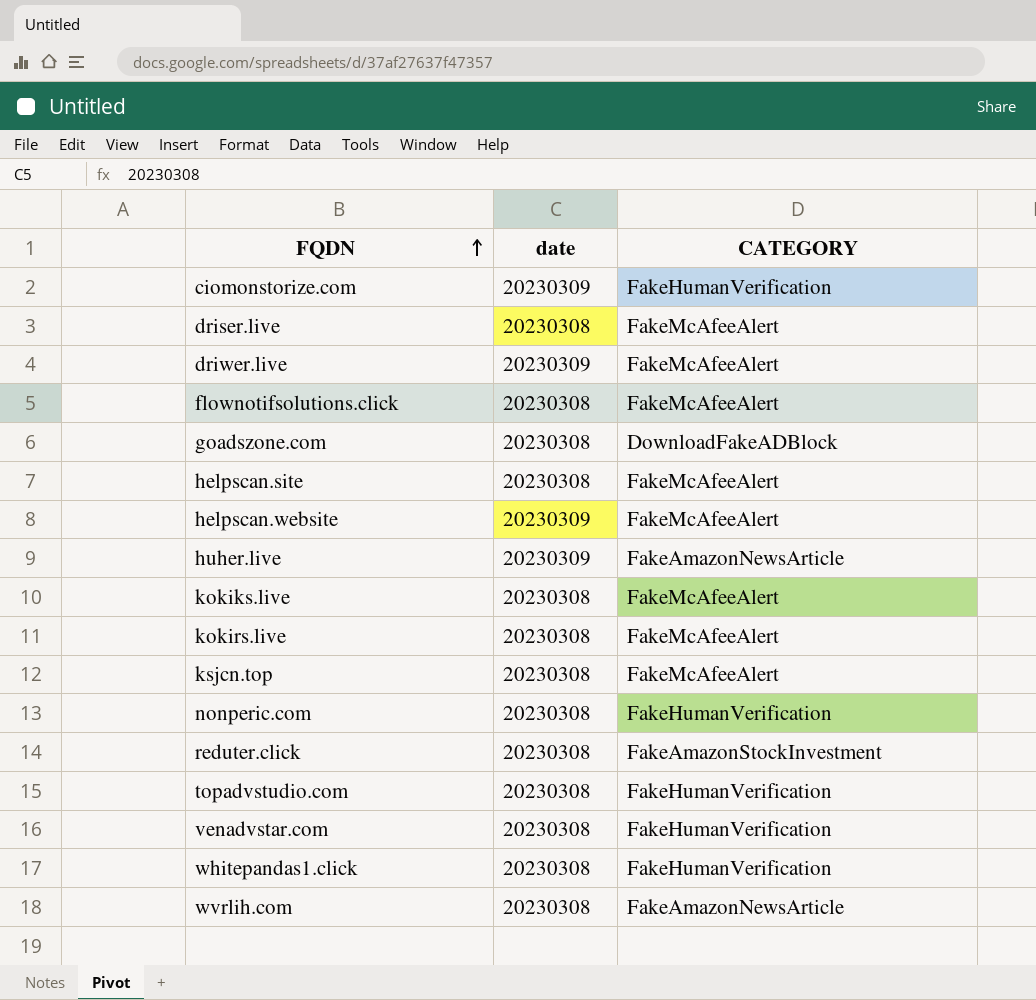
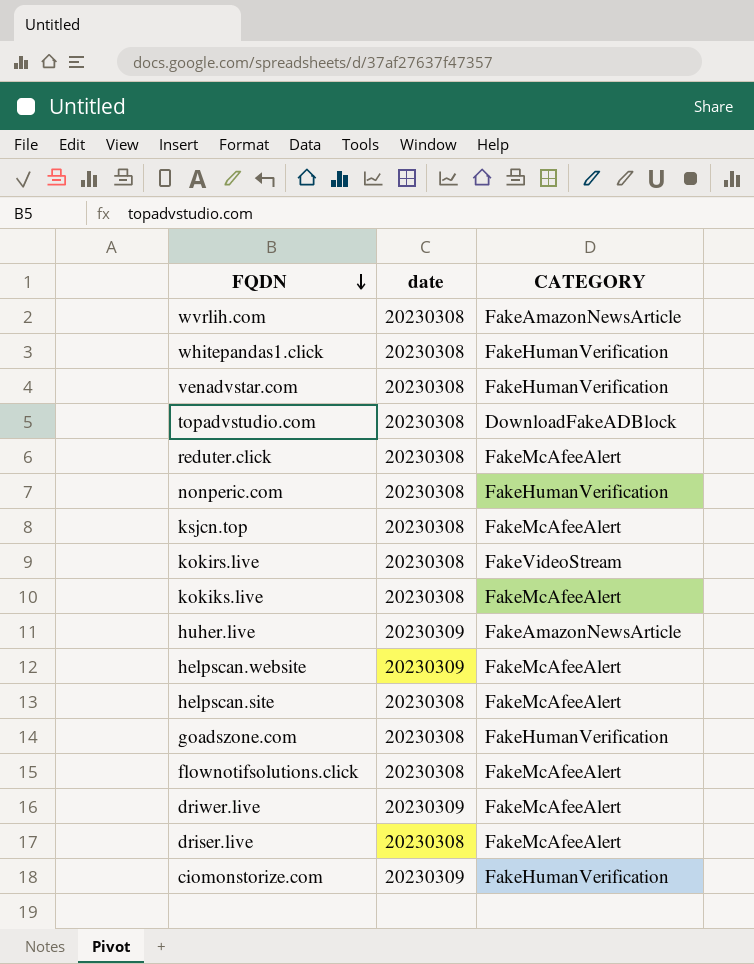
row order: FQDN ascending -> FQDN descending
topadvstudio.com | CATEGORY: FakeHumanVerification -> DownloadFakeADBlock
reduter.click | CATEGORY: FakeAmazonStockInvestment -> FakeMcAfeeAlert
kokirs.live | CATEGORY: FakeMcAfeeAlert -> FakeVideoStream
goadszone.com | CATEGORY: DownloadFakeADBlock -> FakeHumanVerification

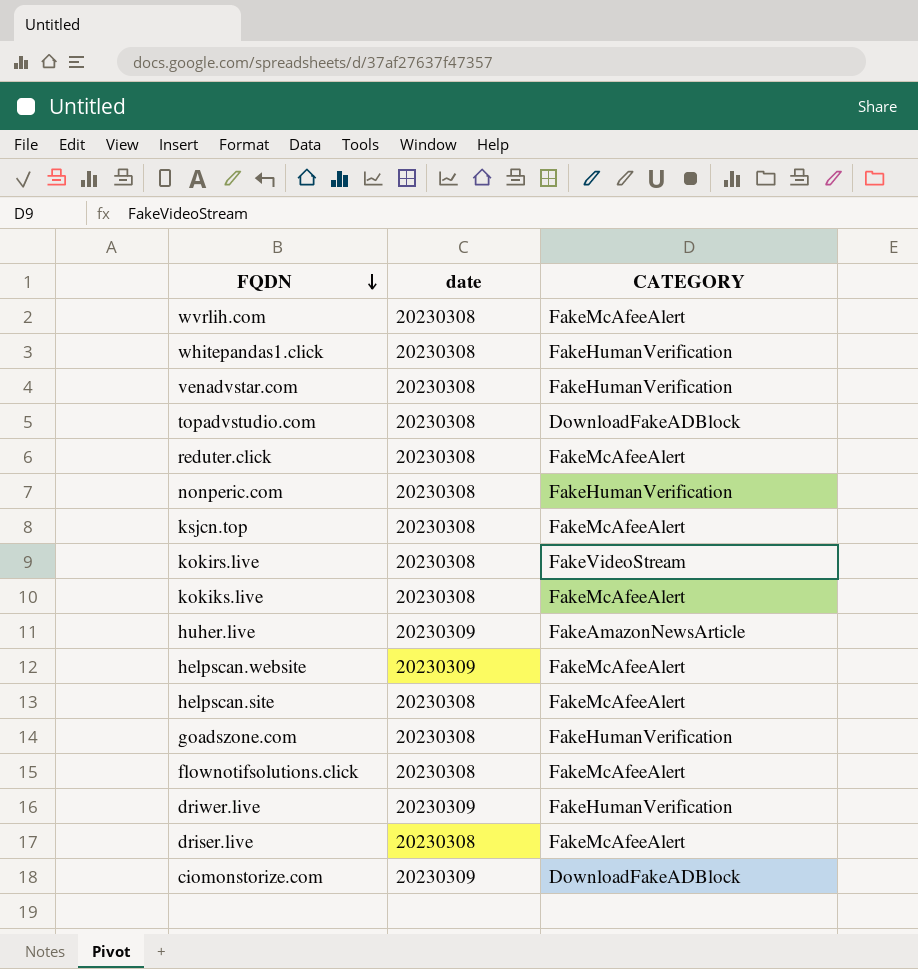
wvrlih.com | CATEGORY: FakeAmazonNewsArticle -> FakeMcAfeeAlert
driwer.live | CATEGORY: FakeMcAfeeAlert -> FakeHumanVerification
ciomonstorize.com | CATEGORY: FakeHumanVerification -> DownloadFakeADBlock

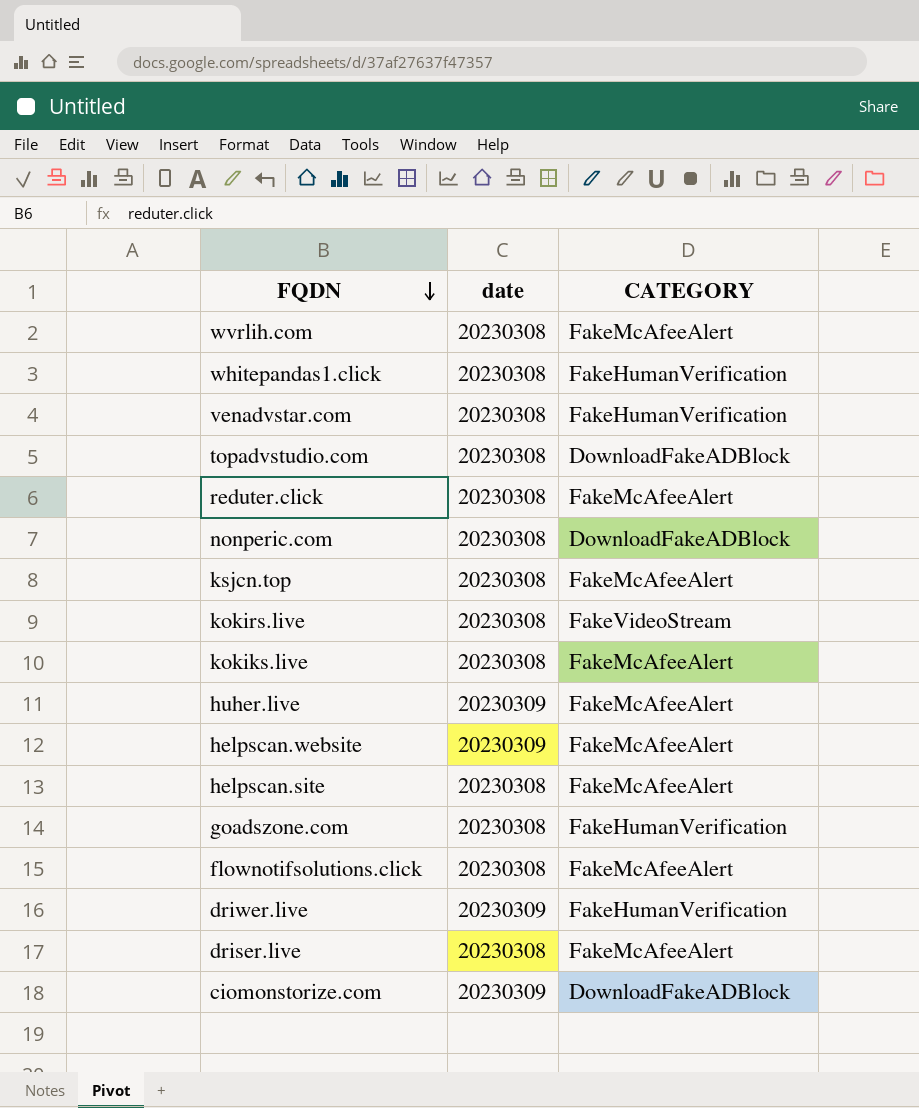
nonperic.com | CATEGORY: FakeHumanVerification -> DownloadFakeADBlock
huher.live | CATEGORY: FakeAmazonNewsArticle -> FakeMcAfeeAlert

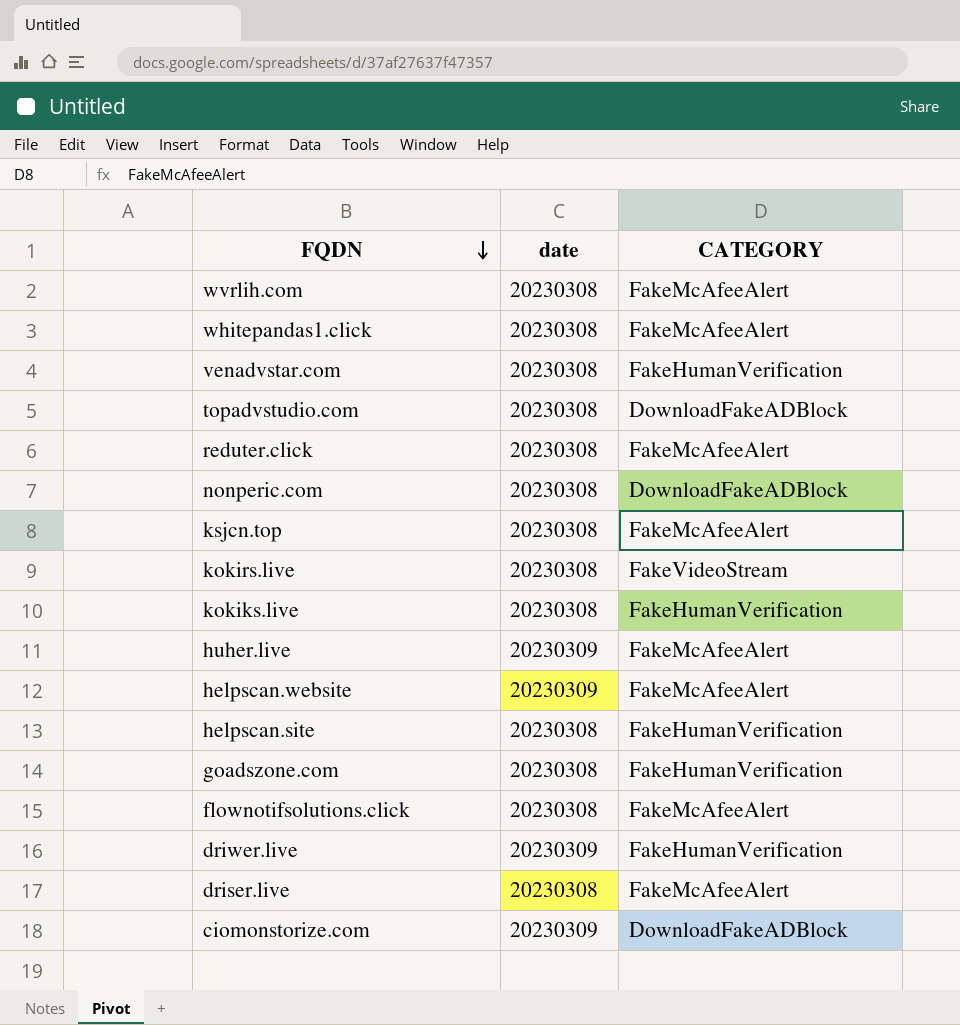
whitepandas1.click | CATEGORY: FakeHumanVerification -> FakeMcAfeeAlert
kokiks.live | CATEGORY: FakeMcAfeeAlert -> FakeHumanVerification
helpscan.site | CATEGORY: FakeMcAfeeAlert -> FakeHumanVerification

